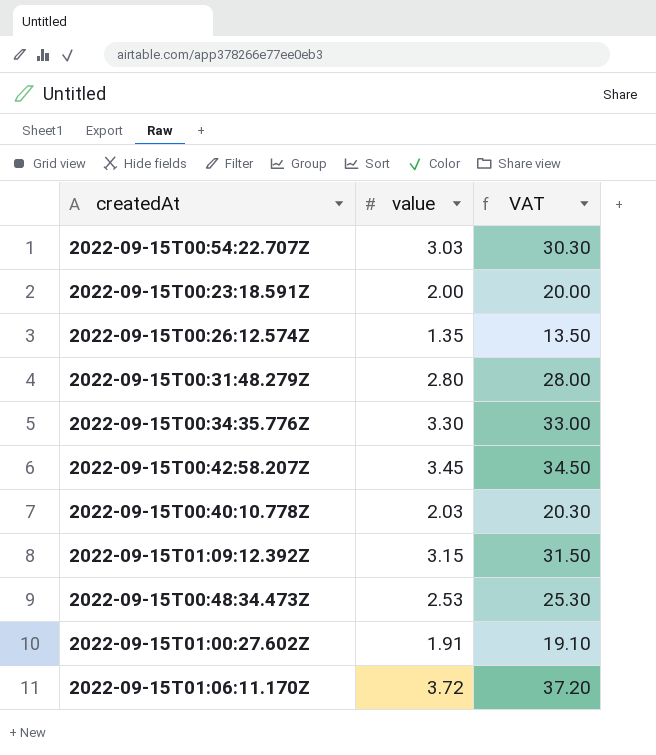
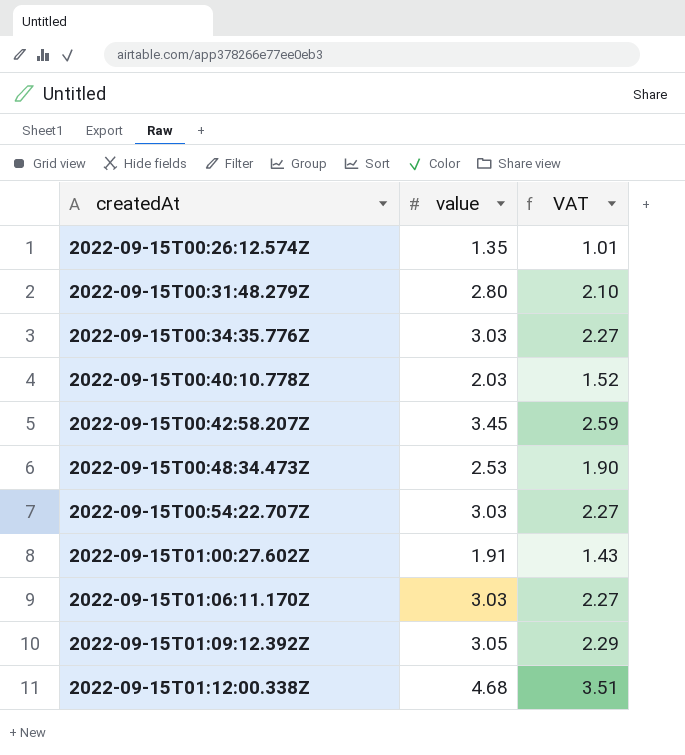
row order: none -> createdAt ascending
column VAT | formula: [value] * 10 -> [value] * 0.75
row 2022-09-15T00:23:18.591Z: 2.00 | 20.00 -> none
2022-09-15T00:34:35.776Z | value: 3.30 -> 3.03
2022-09-15T01:06:11.170Z | value: 3.72 -> 3.03
2022-09-15T01:09:12.392Z | value: 3.15 -> 3.05
row 2022-09-15T01:12:00.338Z: none -> 4.68 | 3.51

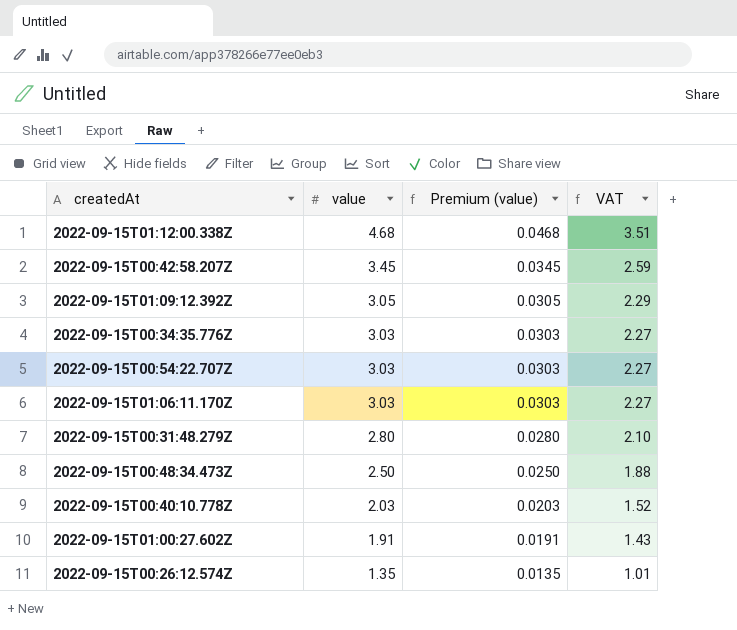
row order: createdAt ascending -> value descending
column Premium (value) | formula: none -> [value] * 0.01
2022-09-15T00:48:34.473Z | value: 2.53 -> 2.50
2022-09-15T00:48:34.473Z | VAT: 1.90 -> 1.88

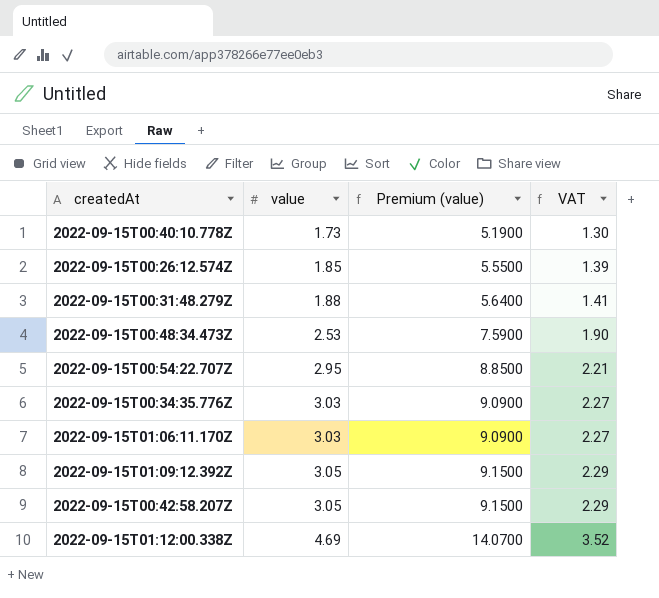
row order: value descending -> value ascending
column Premium (value) | formula: [value] * 0.01 -> [value] * 3
row 2022-09-15T01:00:27.602Z: 1.91 | 0.0191 | 1.43 -> none
2022-09-15T00:40:10.778Z | value: 2.03 -> 1.73
2022-09-15T00:40:10.778Z | VAT: 1.52 -> 1.30
2022-09-15T00:26:12.574Z | value: 1.35 -> 1.85
2022-09-15T00:26:12.574Z | VAT: 1.01 -> 1.39
2022-09-15T00:31:48.279Z | value: 2.80 -> 1.88
2022-09-15T00:31:48.279Z | VAT: 2.10 -> 1.41
2022-09-15T00:48:34.473Z | value: 2.50 -> 2.53
2022-09-15T00:48:34.473Z | VAT: 1.88 -> 1.90
2022-09-15T00:54:22.707Z | value: 3.03 -> 2.95
2022-09-15T00:54:22.707Z | VAT: 2.27 -> 2.21
2022-09-15T00:42:58.207Z | value: 3.45 -> 3.05
2022-09-15T00:42:58.207Z | VAT: 2.59 -> 2.29
2022-09-15T01:12:00.338Z | value: 4.68 -> 4.69
2022-09-15T01:12:00.338Z | VAT: 3.51 -> 3.52

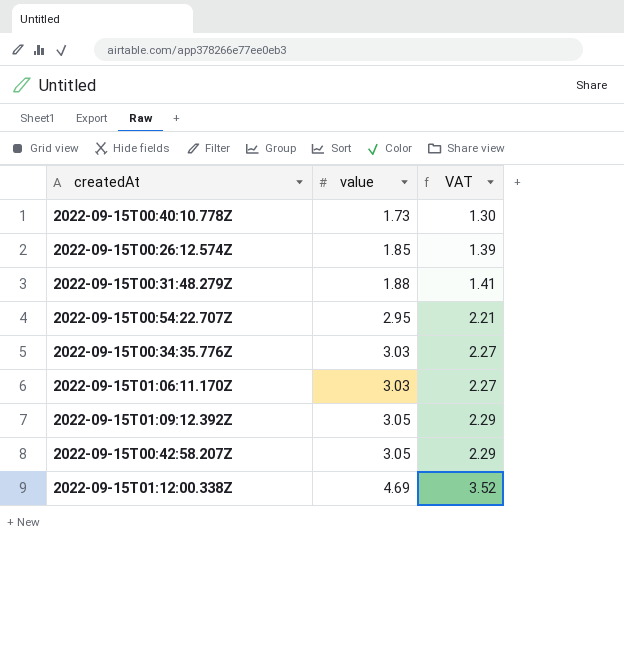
column Premium (value) | formula: [value] * 3 -> none
row 2022-09-15T00:48:34.473Z: 2.53 | 7.5900 | 1.90 -> none

